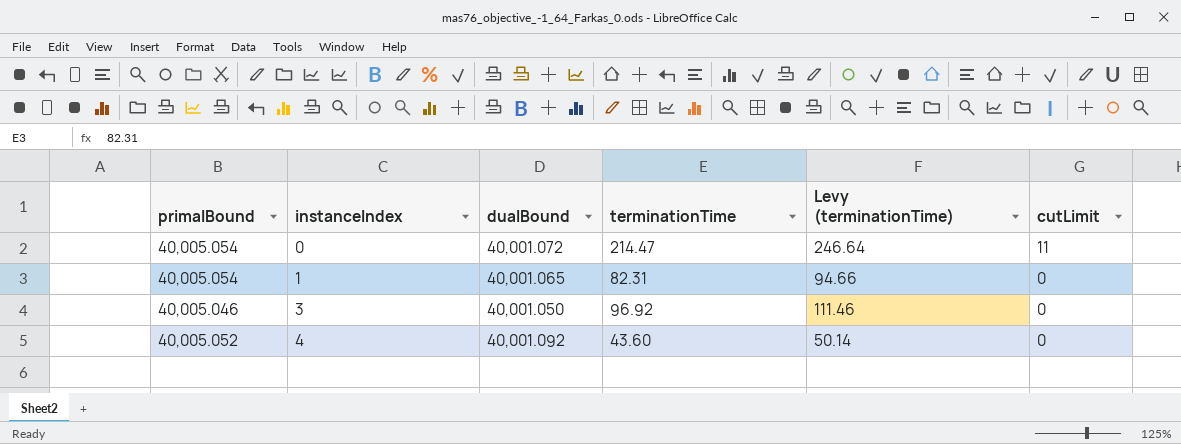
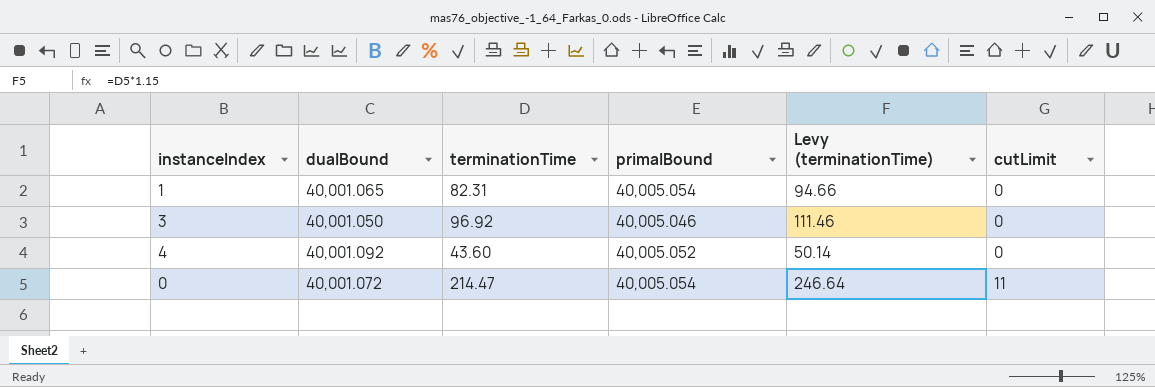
row order: instanceIndex ascending -> cutLimit ascending
column primalBound | position: 1 -> 4

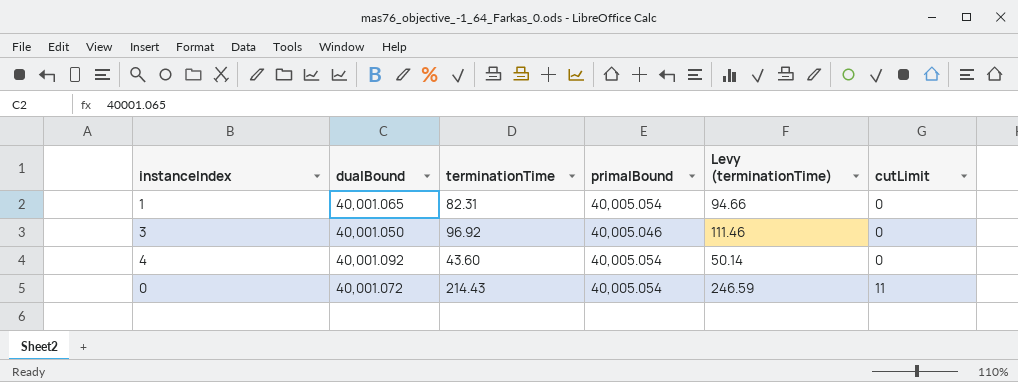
4 | primalBound: 40,005.052 -> 40,005.054
0 | terminationTime: 214.47 -> 214.43
0 | Levy (terminationTime): 246.64 -> 246.59

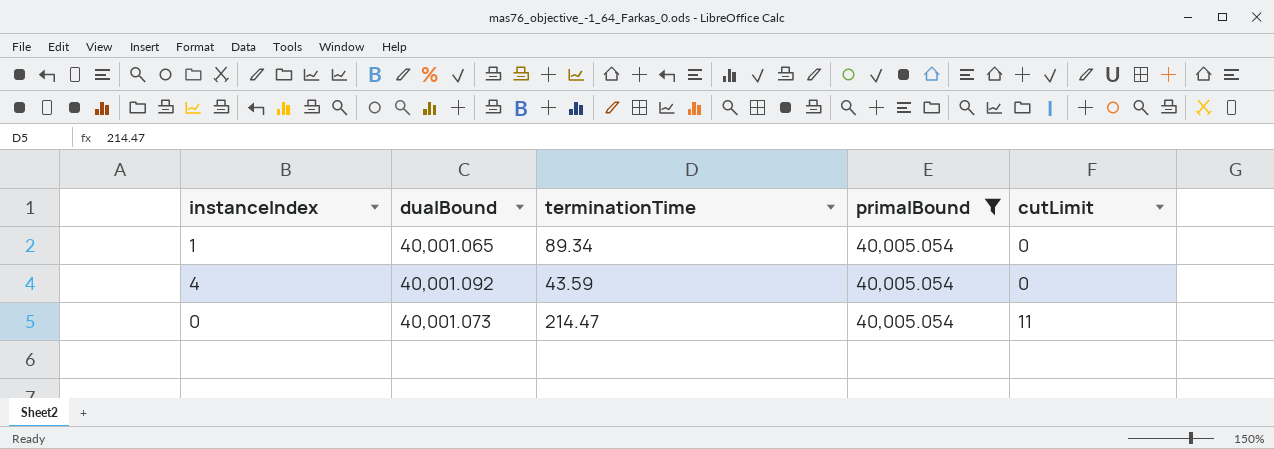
filter: none -> primalBound = 40,005.054
column Levy (terminationTime) | formula: [terminationTime] * 1.15 -> none
1 | terminationTime: 82.31 -> 89.34
4 | terminationTime: 43.60 -> 43.59
0 | dualBound: 40,001.072 -> 40,001.073
0 | terminationTime: 214.43 -> 214.47

